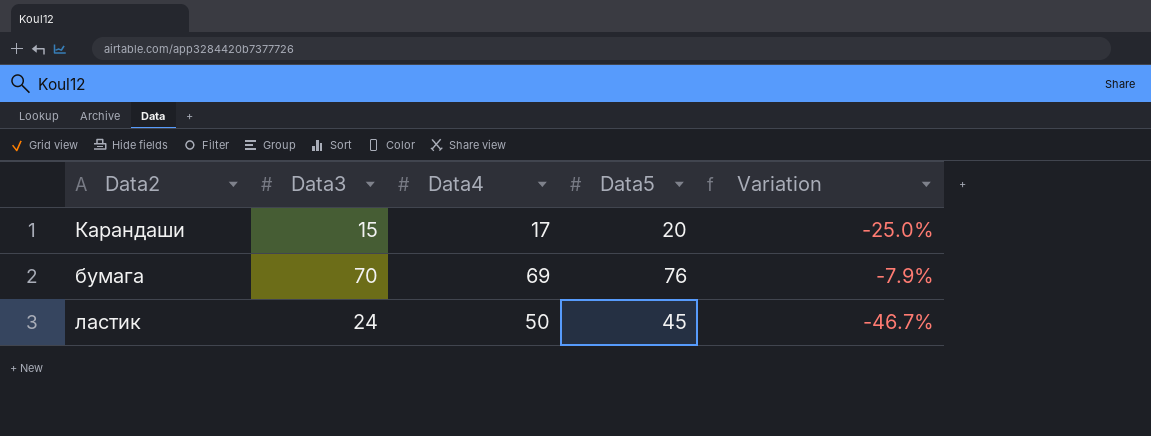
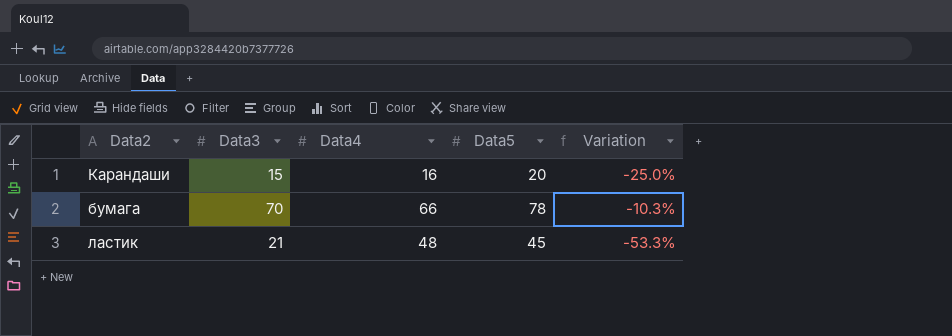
Карандаши | Data4: 17 -> 16
бумага | Data4: 69 -> 66
бумага | Data5: 76 -> 78
бумага | Variation: -7.9% -> -10.3%
ластик | Data3: 24 -> 21
ластик | Data4: 50 -> 48
ластик | Variation: -46.7% -> -53.3%

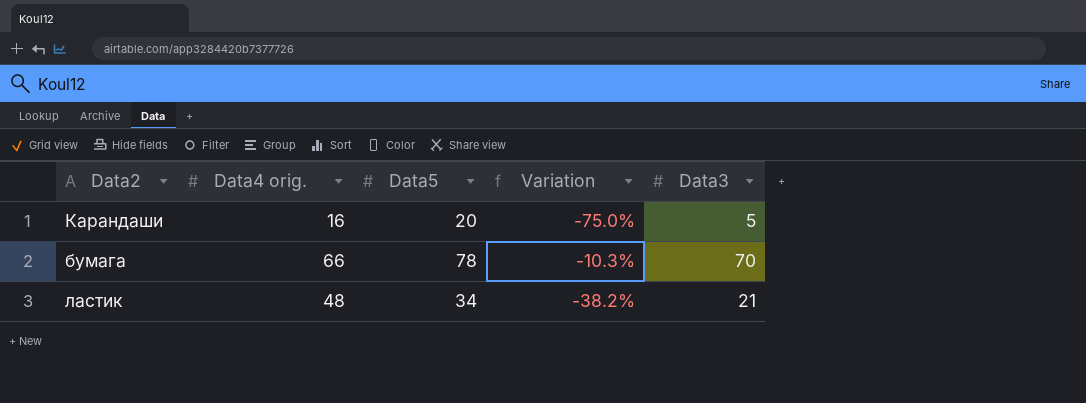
column name: Data4 -> Data4 orig.
column Data3 | position: 2 -> 5
Карандаши | Variation: -25.0% -> -75.0%
Карандаши | Data3: 15 -> 5
ластик | Data5: 45 -> 34
ластик | Variation: -53.3% -> -38.2%

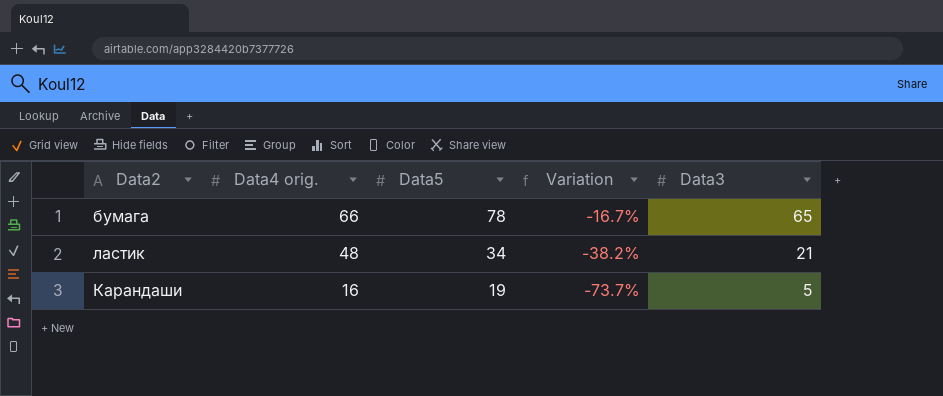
row order: none -> Data4 orig. descending
бумага | Variation: -10.3% -> -16.7%
бумага | Data3: 70 -> 65
Карандаши | Data5: 20 -> 19
Карандаши | Variation: -75.0% -> -73.7%

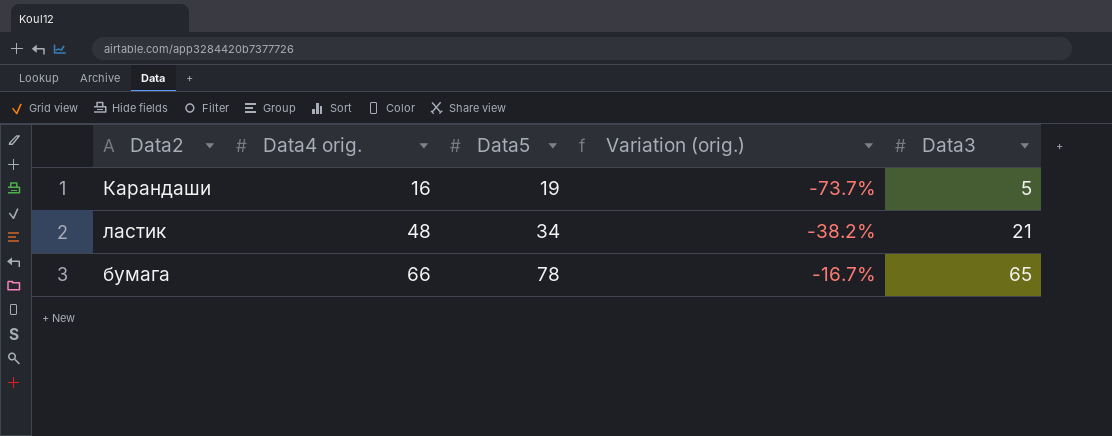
row order: Data4 orig. descending -> Data4 orig. ascending
column name: Variation -> Variation (orig.)

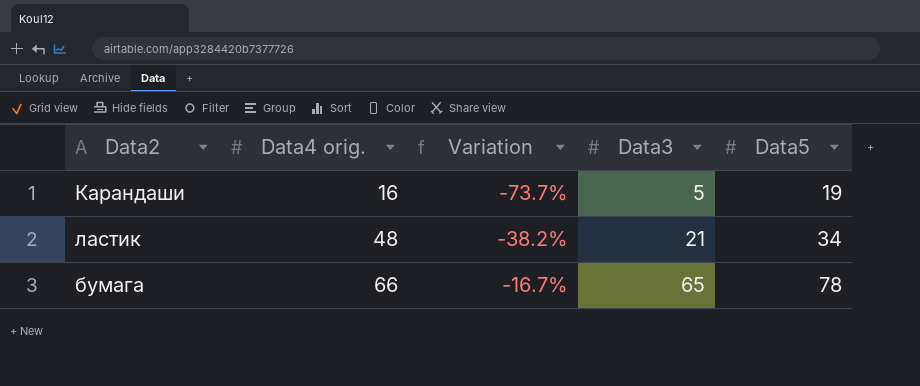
column name: Variation (orig.) -> Variation
column Data5 | position: 3 -> 5

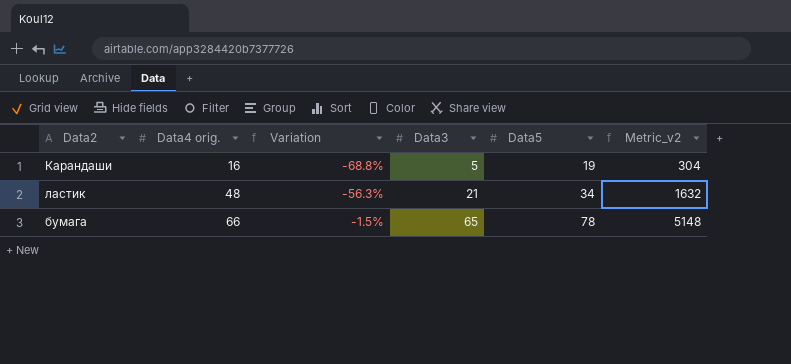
column Variation | formula: ([Data3] - [Data5]) / [Data5] -> ([Data3] - [Data4 orig.]) / [Data4 orig.]
column Metric_v2 | formula: none -> [Data4 orig.] * [Data5]

